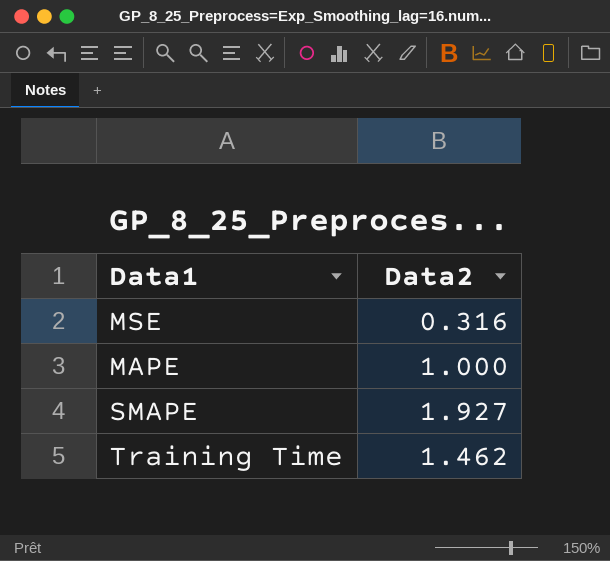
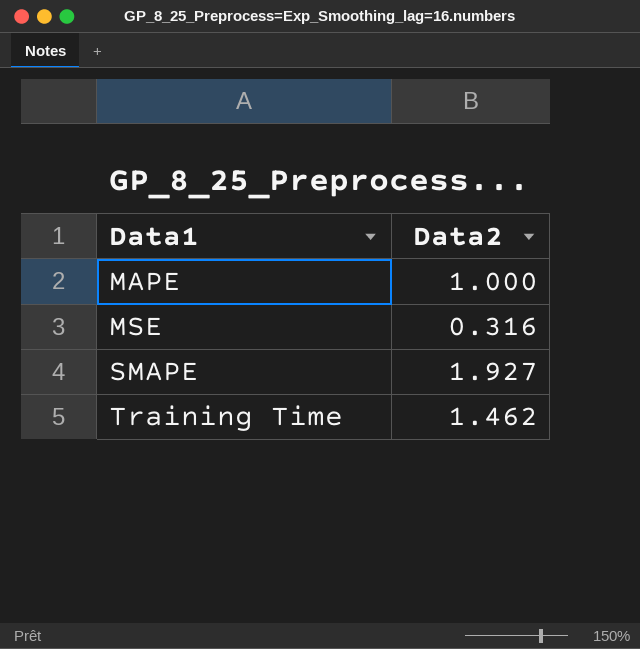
row order: none -> Data1 ascending

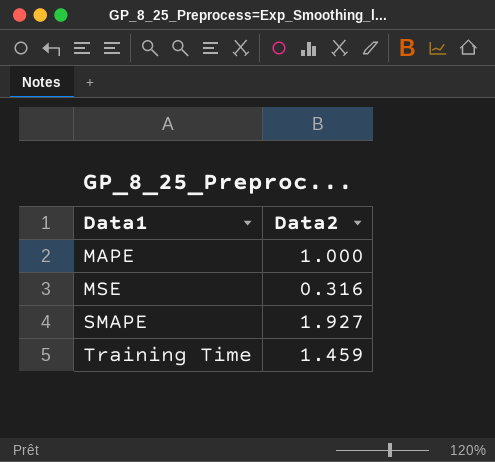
Training Time | Data2: 1.462 -> 1.459

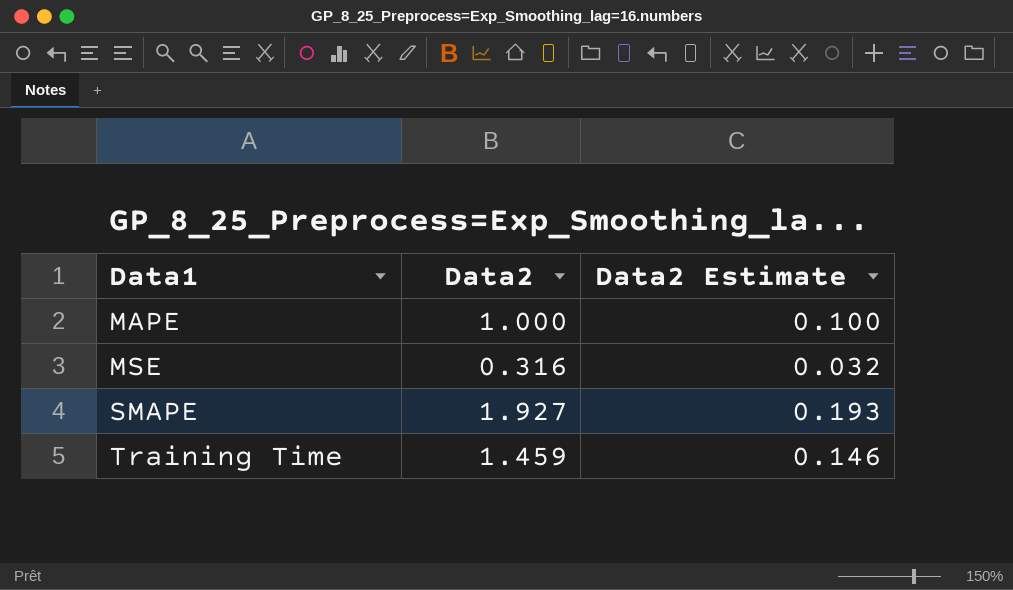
column Data2 Estimate | formula: none -> [Data2] * 0.1

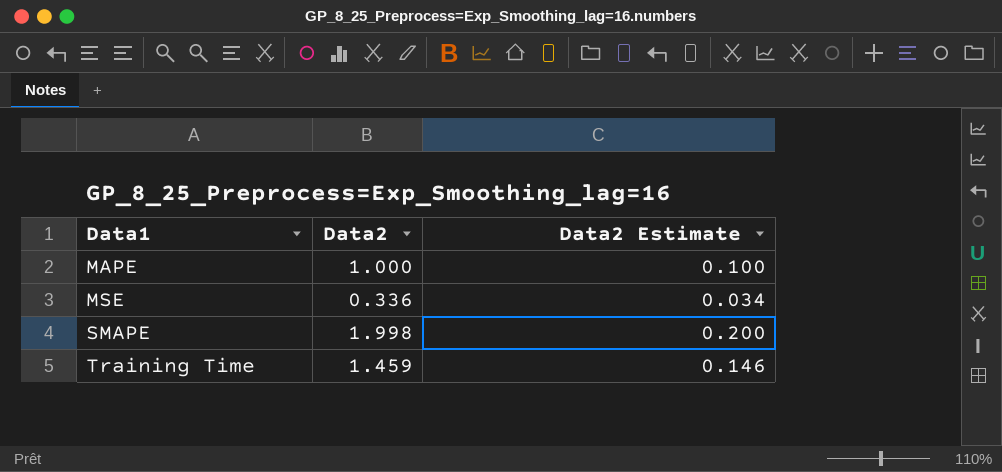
MSE | Data2: 0.316 -> 0.336
MSE | Data2 Estimate: 0.032 -> 0.034
SMAPE | Data2: 1.927 -> 1.998
SMAPE | Data2 Estimate: 0.193 -> 0.200

